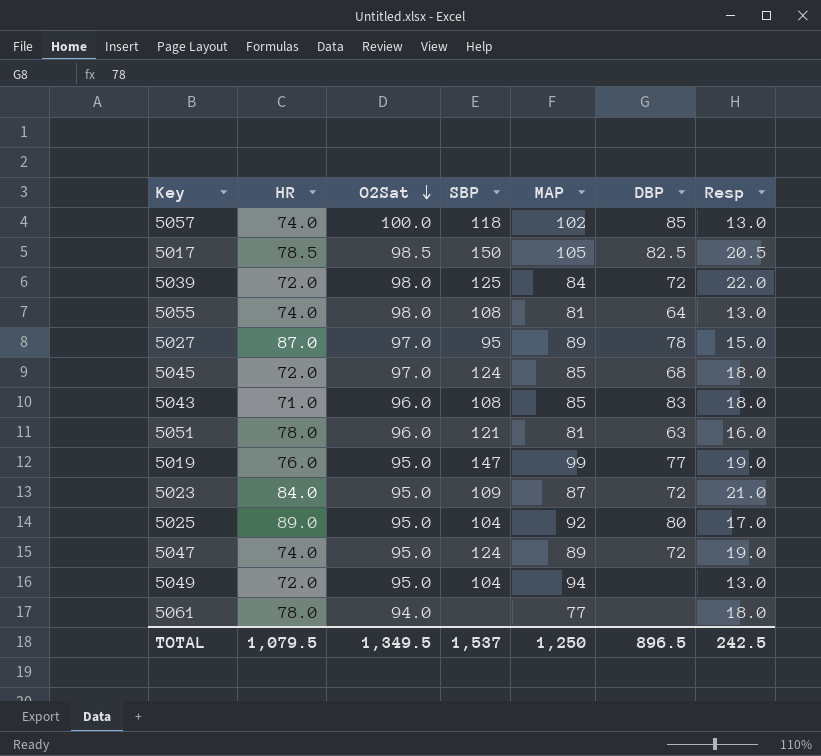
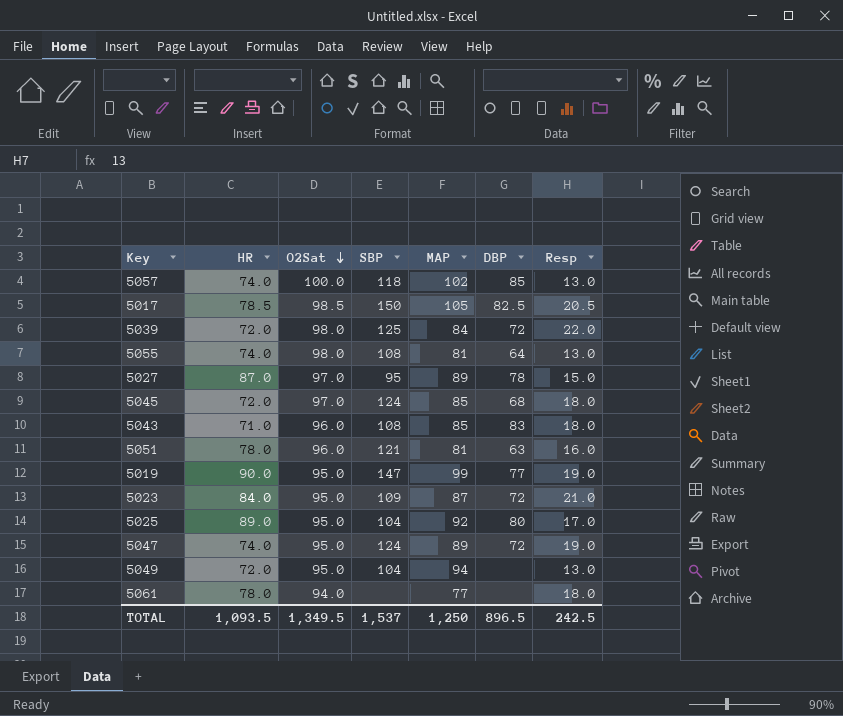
5019 | HR: 76.0 -> 90.0
TOTAL | HR: 1,079.5 -> 1,093.5

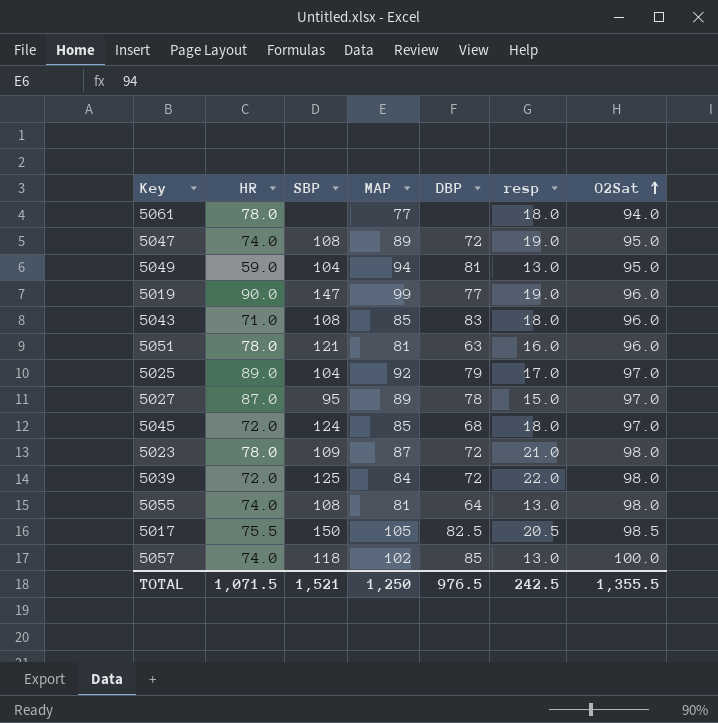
row order: O2Sat descending -> O2Sat ascending
column name: Resp -> resp
column O2Sat | position: 3 -> 7
5047 | SBP: 124 -> 108
5049 | HR: 72.0 -> 59.0
5049 | DBP: none -> 81
5019 | O2Sat: 95.0 -> 96.0
5025 | DBP: 80 -> 79
5025 | O2Sat: 95.0 -> 97.0
5023 | HR: 84.0 -> 78.0
5023 | O2Sat: 95.0 -> 98.0
5017 | HR: 78.5 -> 75.5
TOTAL | HR: 1,093.5 -> 1,071.5
TOTAL | SBP: 1,537 -> 1,521
TOTAL | DBP: 896.5 -> 976.5
TOTAL | O2Sat: 1,349.5 -> 1,355.5

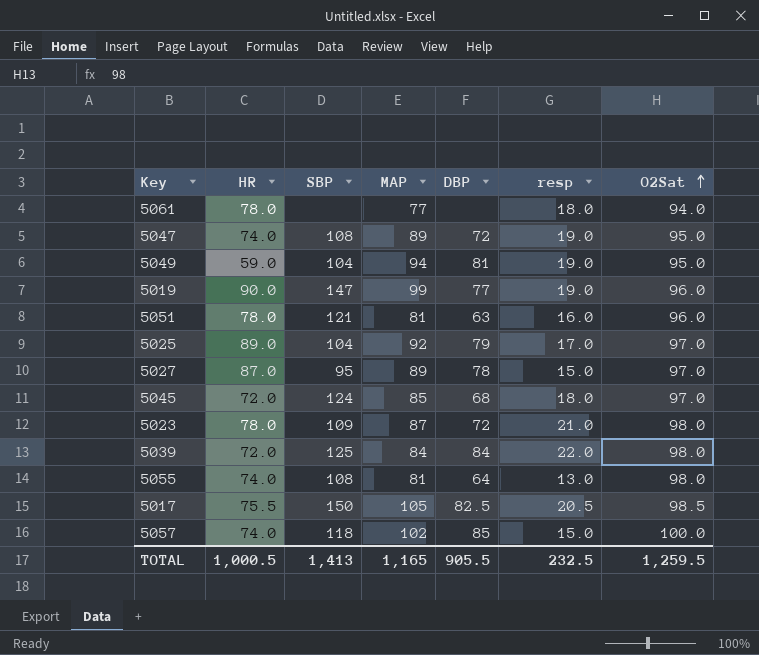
row 5043: 71.0 | 108 | 85 | 83 | 18.0 | 96.0 -> none
5049 | resp: 13.0 -> 19.0
5039 | DBP: 72 -> 84
5057 | resp: 13.0 -> 15.0
TOTAL | HR: 1,071.5 -> 1,000.5
TOTAL | SBP: 1,521 -> 1,413
TOTAL | MAP: 1,250 -> 1,165
TOTAL | DBP: 976.5 -> 905.5
TOTAL | resp: 242.5 -> 232.5
TOTAL | O2Sat: 1,355.5 -> 1,259.5

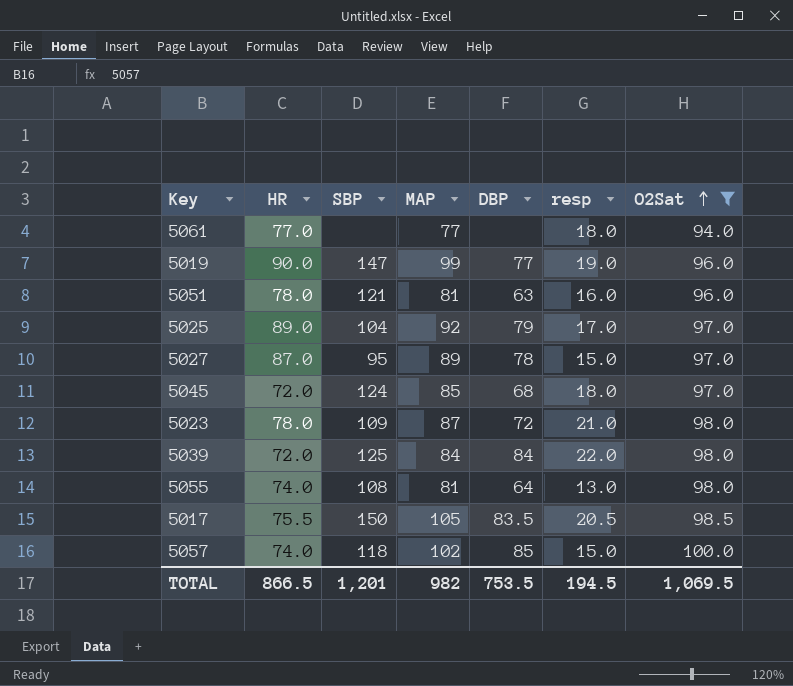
filter: none -> O2Sat != 95.0
5061 | HR: 78.0 -> 77.0
5017 | DBP: 82.5 -> 83.5
TOTAL | HR: 1,000.5 -> 866.5
TOTAL | SBP: 1,413 -> 1,201
TOTAL | MAP: 1,165 -> 982
TOTAL | DBP: 905.5 -> 753.5
TOTAL | resp: 232.5 -> 194.5
TOTAL | O2Sat: 1,259.5 -> 1,069.5

